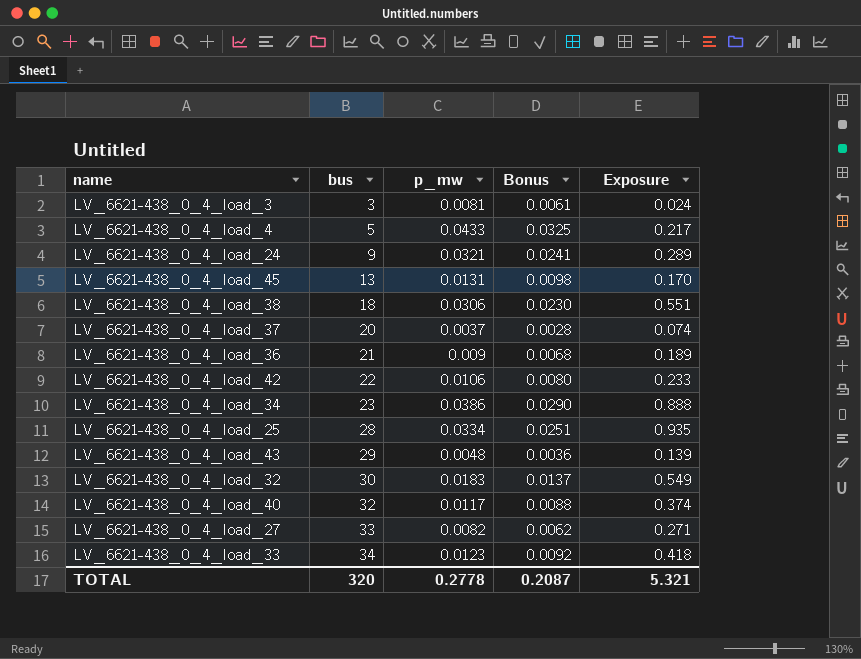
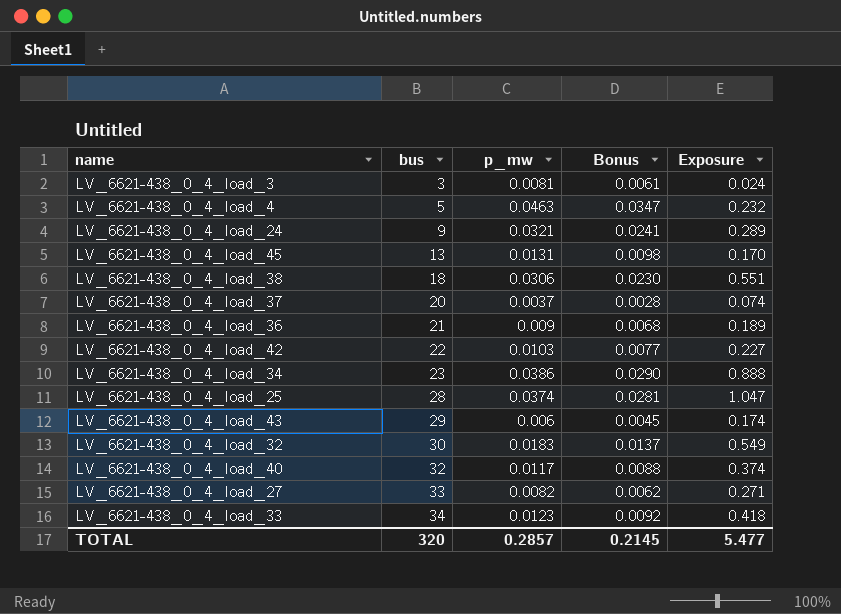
LV_6621-438_0_4_load_4 | p_mw: 0.0433 -> 0.0463
LV_6621-438_0_4_load_4 | Bonus: 0.0325 -> 0.0347
LV_6621-438_0_4_load_4 | Exposure: 0.217 -> 0.232
LV_6621-438_0_4_load_42 | p_mw: 0.0106 -> 0.0103
LV_6621-438_0_4_load_42 | Bonus: 0.0080 -> 0.0077
LV_6621-438_0_4_load_42 | Exposure: 0.233 -> 0.227
LV_6621-438_0_4_load_25 | p_mw: 0.0334 -> 0.0374
LV_6621-438_0_4_load_25 | Bonus: 0.0251 -> 0.0281
LV_6621-438_0_4_load_25 | Exposure: 0.935 -> 1.047
LV_6621-438_0_4_load_43 | p_mw: 0.0048 -> 0.006
LV_6621-438_0_4_load_43 | Bonus: 0.0036 -> 0.0045
LV_6621-438_0_4_load_43 | Exposure: 0.139 -> 0.174
TOTAL | p_mw: 0.2778 -> 0.2857
TOTAL | Bonus: 0.2087 -> 0.2145
TOTAL | Exposure: 5.321 -> 5.477

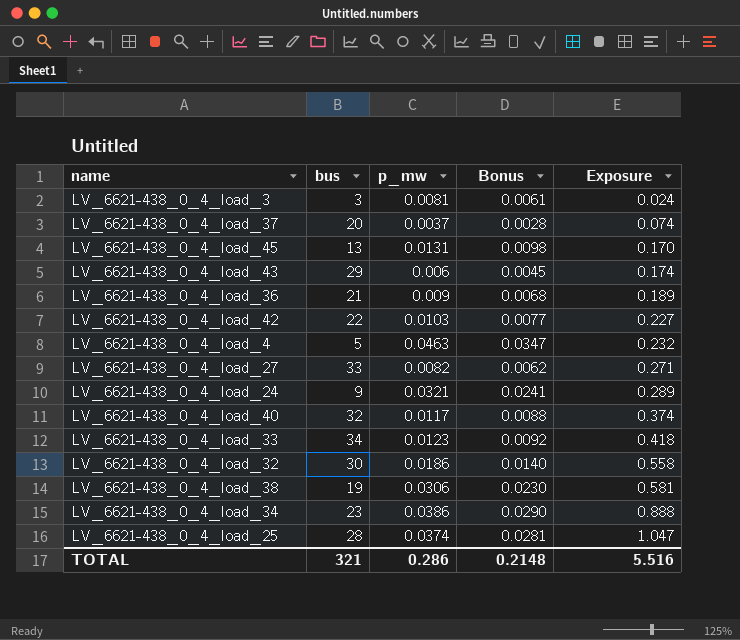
row order: bus ascending -> Exposure ascending
LV_6621-438_0_4_load_32 | p_mw: 0.0183 -> 0.0186
LV_6621-438_0_4_load_32 | Bonus: 0.0137 -> 0.0140
LV_6621-438_0_4_load_32 | Exposure: 0.549 -> 0.558
LV_6621-438_0_4_load_38 | bus: 18 -> 19
LV_6621-438_0_4_load_38 | Exposure: 0.551 -> 0.581
TOTAL | bus: 320 -> 321
TOTAL | p_mw: 0.2857 -> 0.286
TOTAL | Bonus: 0.2145 -> 0.2148
TOTAL | Exposure: 5.477 -> 5.516

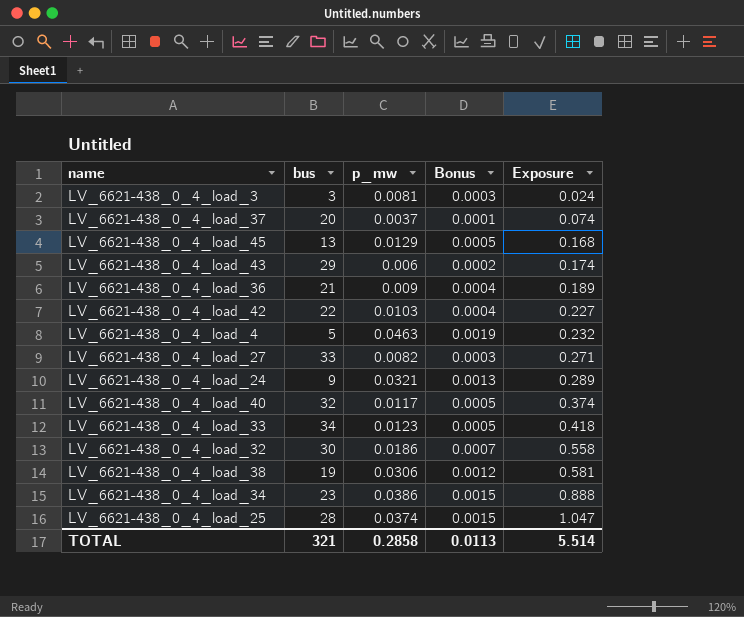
column Bonus | formula: [p_mw] * 0.75 -> [p_mw] * 0.04
LV_6621-438_0_4_load_45 | p_mw: 0.0131 -> 0.0129
LV_6621-438_0_4_load_45 | Exposure: 0.170 -> 0.168
TOTAL | p_mw: 0.286 -> 0.2858
TOTAL | Bonus: 0.2148 -> 0.0113
TOTAL | Exposure: 5.516 -> 5.514

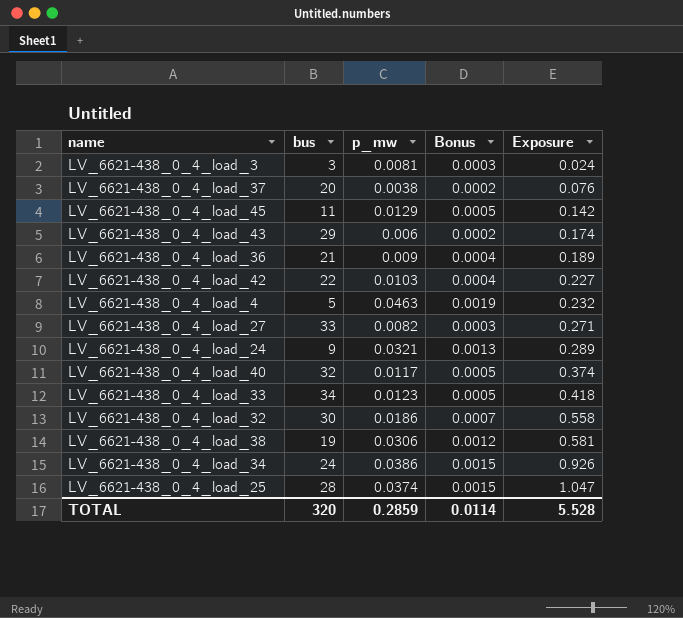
LV_6621-438_0_4_load_37 | p_mw: 0.0037 -> 0.0038
LV_6621-438_0_4_load_37 | Bonus: 0.0001 -> 0.0002
LV_6621-438_0_4_load_37 | Exposure: 0.074 -> 0.076
LV_6621-438_0_4_load_45 | bus: 13 -> 11
LV_6621-438_0_4_load_45 | Exposure: 0.168 -> 0.142
LV_6621-438_0_4_load_34 | bus: 23 -> 24
LV_6621-438_0_4_load_34 | Exposure: 0.888 -> 0.926
TOTAL | bus: 321 -> 320
TOTAL | p_mw: 0.2858 -> 0.2859
TOTAL | Bonus: 0.0113 -> 0.0114
TOTAL | Exposure: 5.514 -> 5.528

